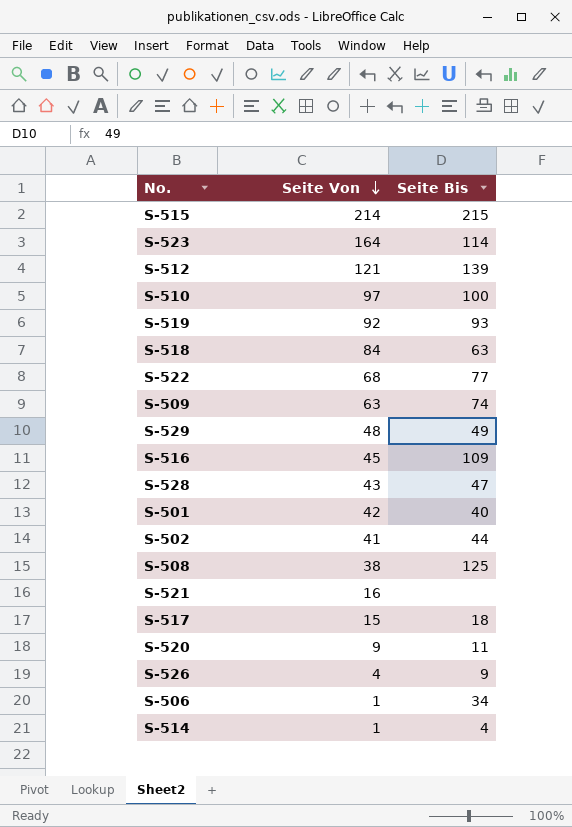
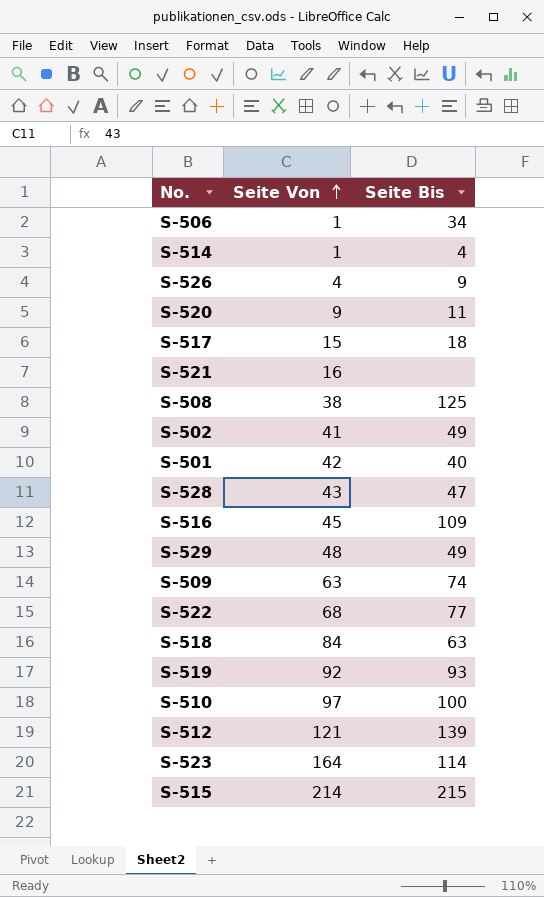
row order: Seite Von descending -> Seite Von ascending
S-502 | Seite Bis: 44 -> 49

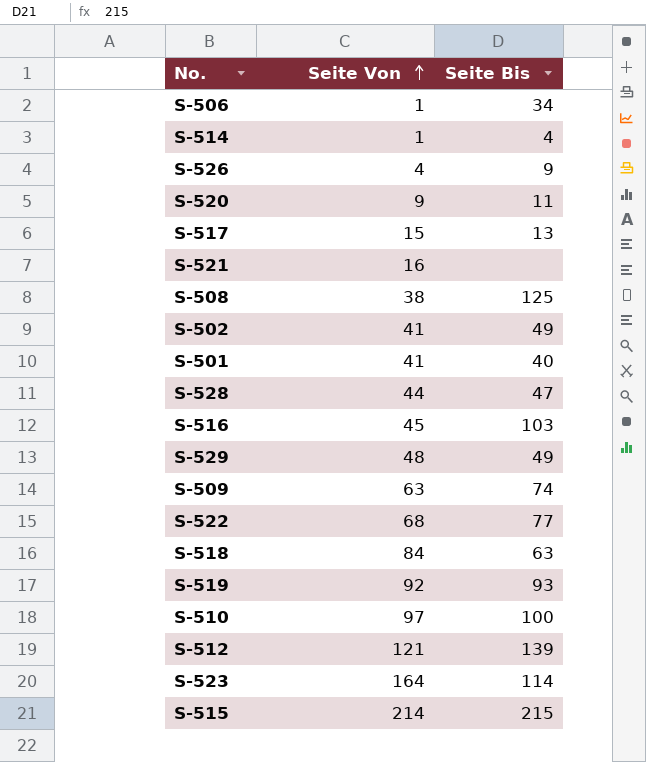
S-517 | Seite Bis: 18 -> 13
S-501 | Seite Von: 42 -> 41
S-528 | Seite Von: 43 -> 44
S-516 | Seite Bis: 109 -> 103

